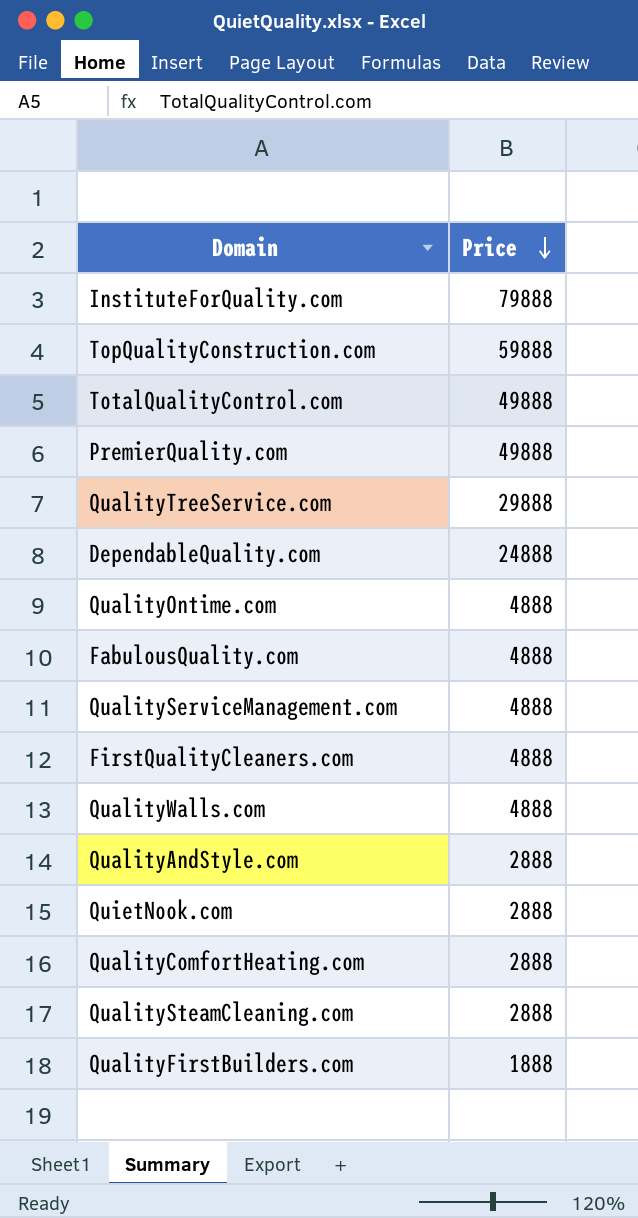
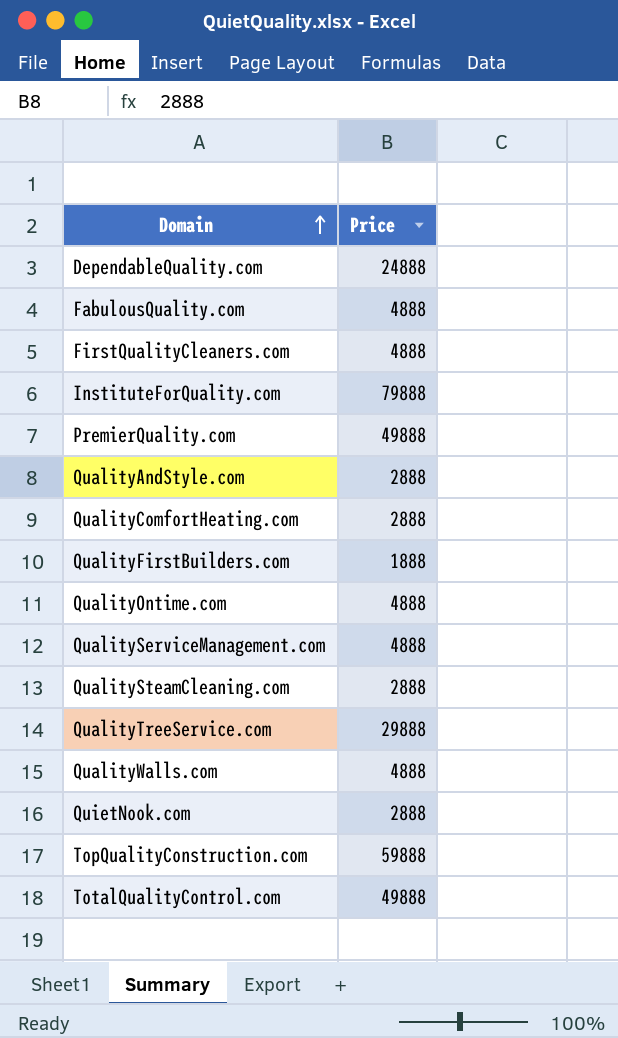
row order: Price descending -> Domain ascending

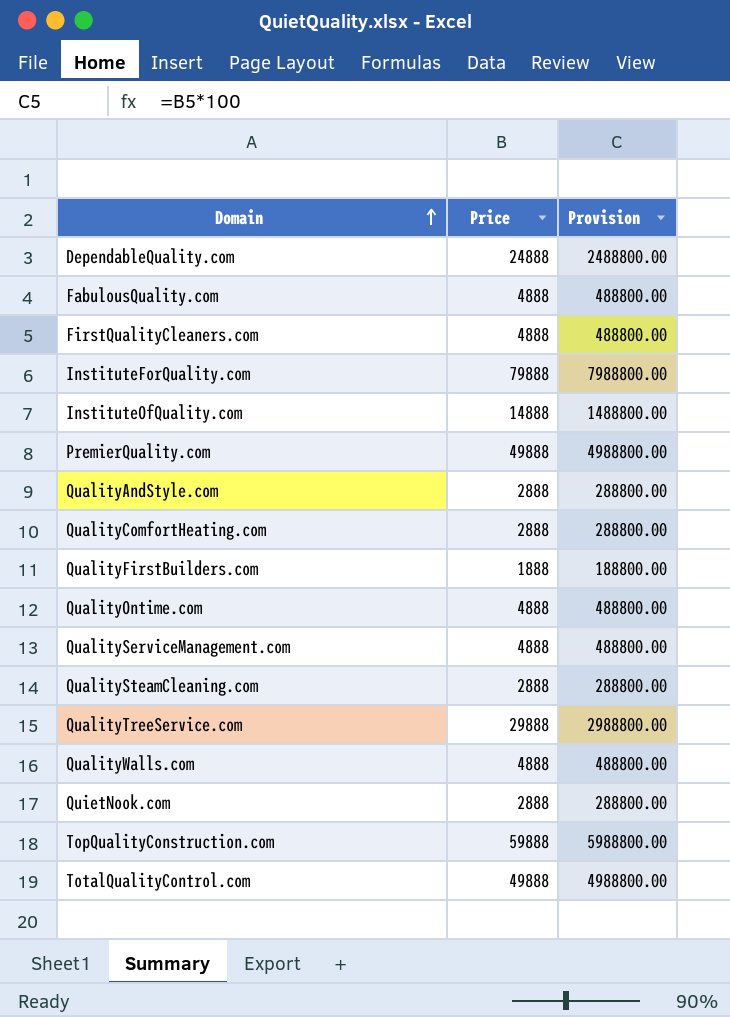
column Provision | formula: none -> [Price] * 100
row InstituteOfQuality.com: none -> 14888 | 1488800.00

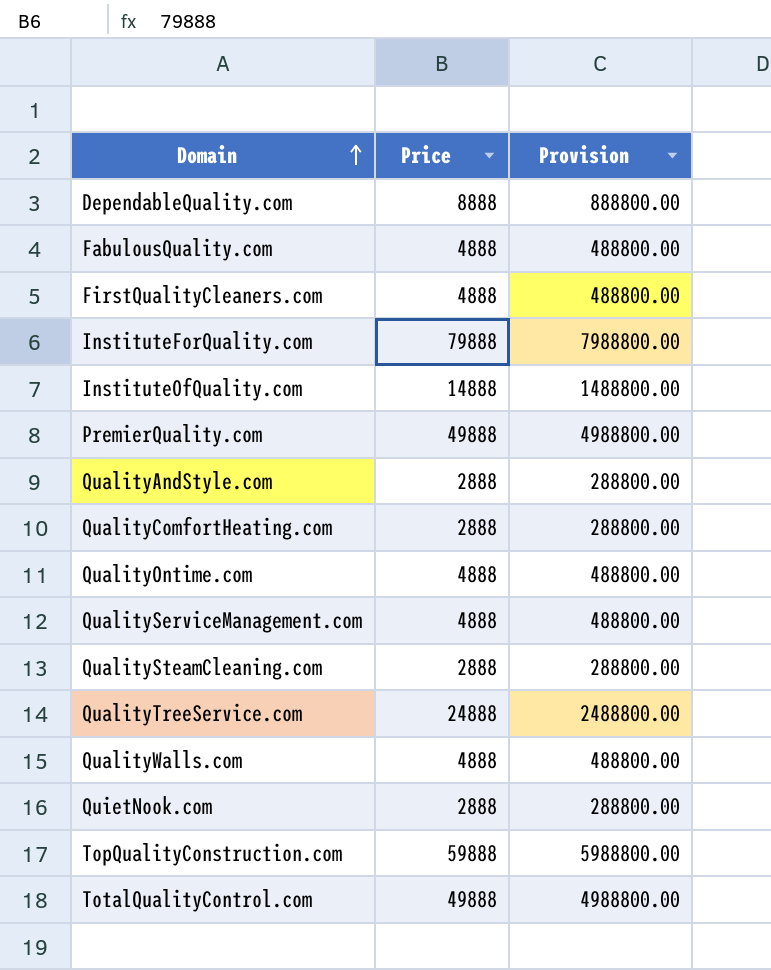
row QualityFirstBuilders.com: 1888 | 188800.00 -> none
DependableQuality.com | Price: 24888 -> 8888
DependableQuality.com | Provision: 2488800.00 -> 888800.00
QualityTreeService.com | Price: 29888 -> 24888
QualityTreeService.com | Provision: 2988800.00 -> 2488800.00

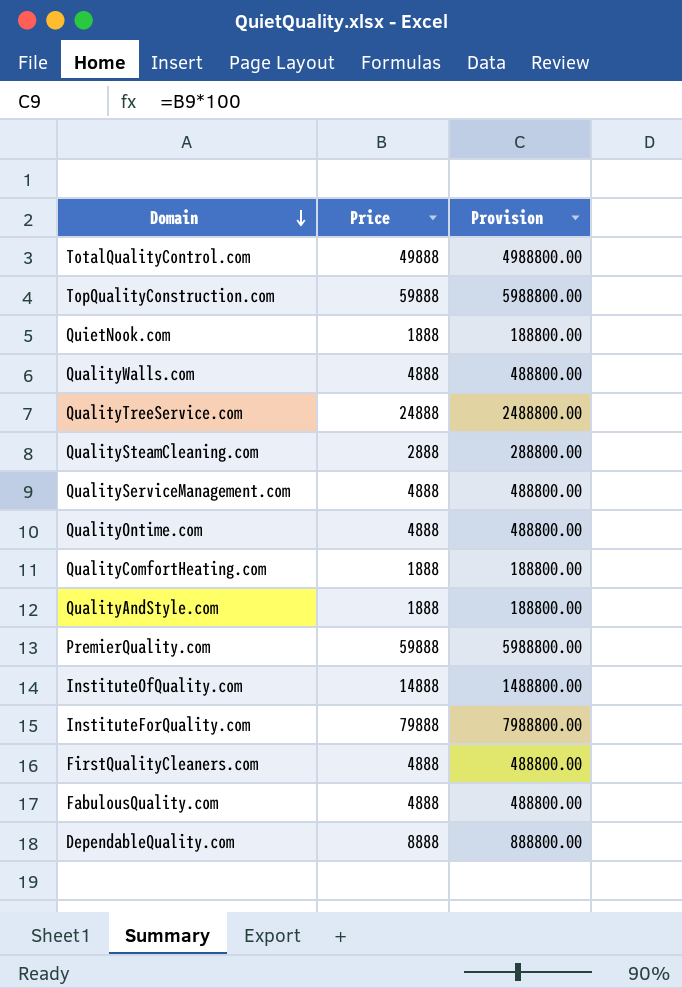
row order: Domain ascending -> Domain descending
QuietNook.com | Price: 2888 -> 1888
QuietNook.com | Provision: 288800.00 -> 188800.00
QualityComfortHeating.com | Price: 2888 -> 1888
QualityComfortHeating.com | Provision: 288800.00 -> 188800.00
QualityAndStyle.com | Price: 2888 -> 1888
QualityAndStyle.com | Provision: 288800.00 -> 188800.00
PremierQuality.com | Price: 49888 -> 59888
PremierQuality.com | Provision: 4988800.00 -> 5988800.00

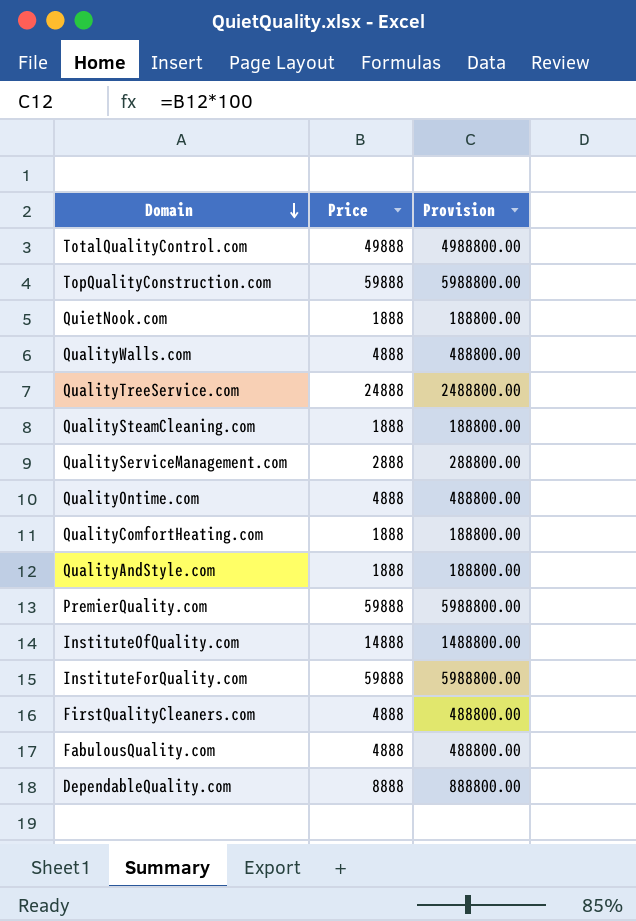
QualitySteamCleaning.com | Price: 2888 -> 1888
QualitySteamCleaning.com | Provision: 288800.00 -> 188800.00
QualityServiceManagement.com | Price: 4888 -> 2888
QualityServiceManagement.com | Provision: 488800.00 -> 288800.00
InstituteForQuality.com | Price: 79888 -> 59888
InstituteForQuality.com | Provision: 7988800.00 -> 5988800.00

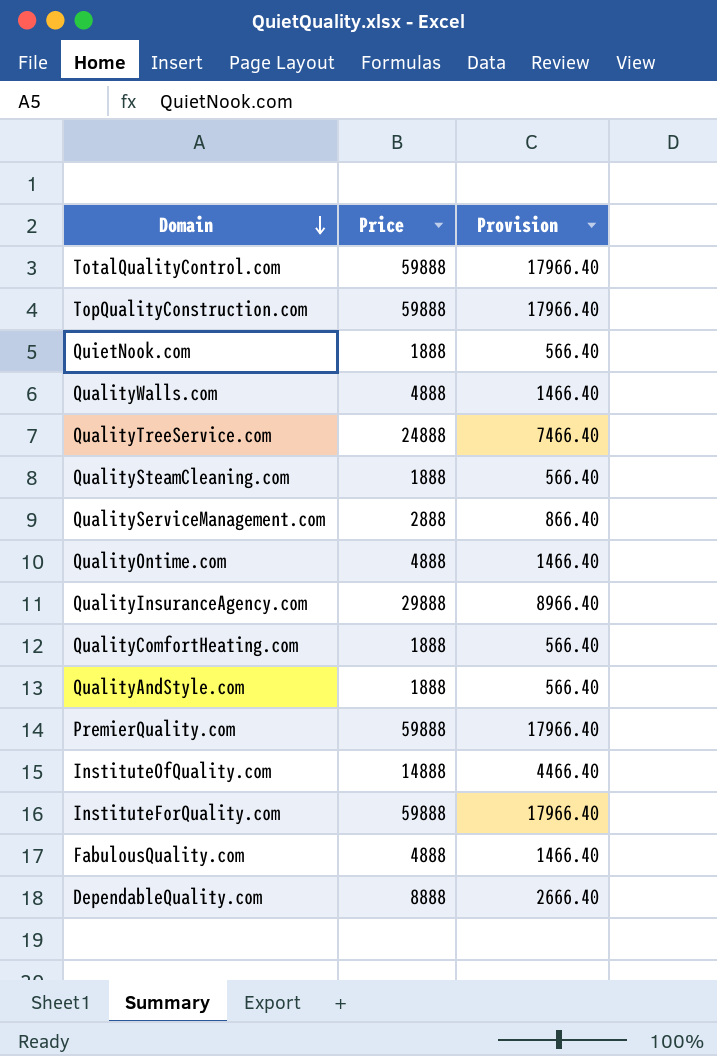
column Provision | formula: [Price] * 100 -> [Price] * 0.3
row FirstQualityCleaners.com: 4888 | 488800.00 -> none
TotalQualityControl.com | Price: 49888 -> 59888
row QualityInsuranceAgency.com: none -> 29888 | 8966.40

